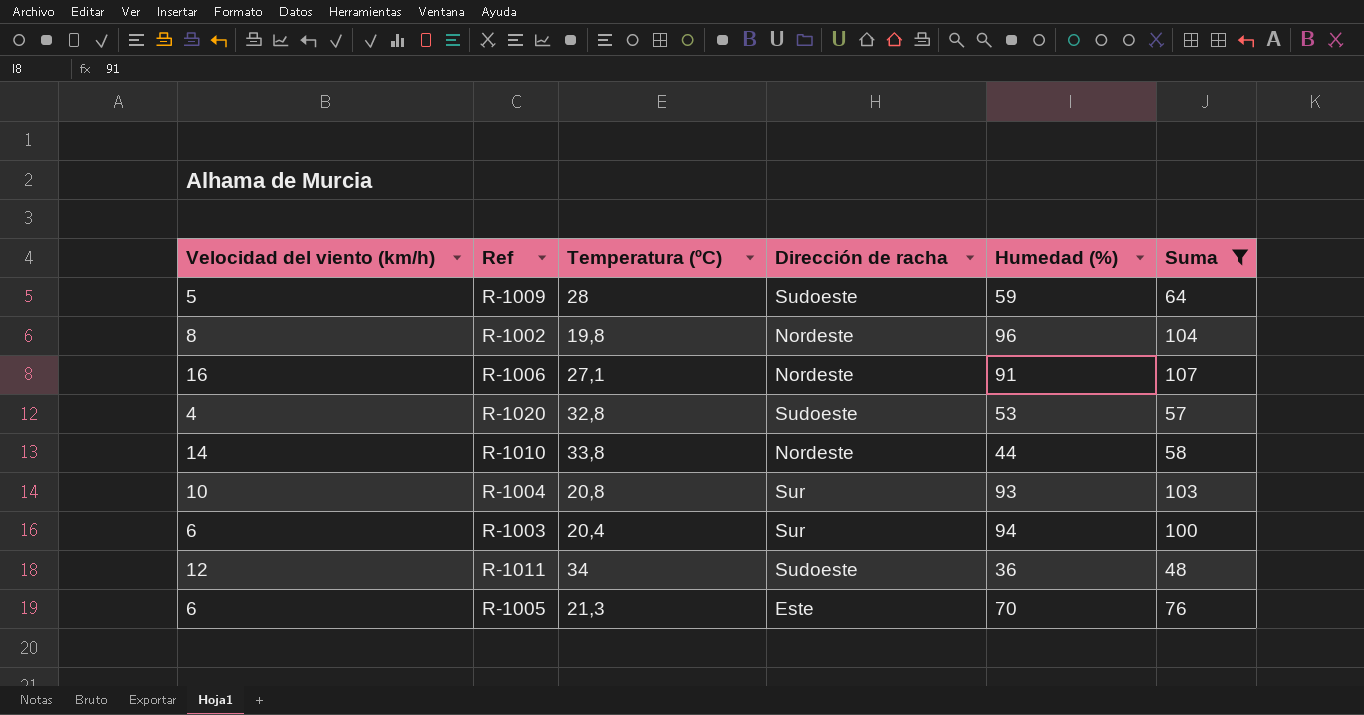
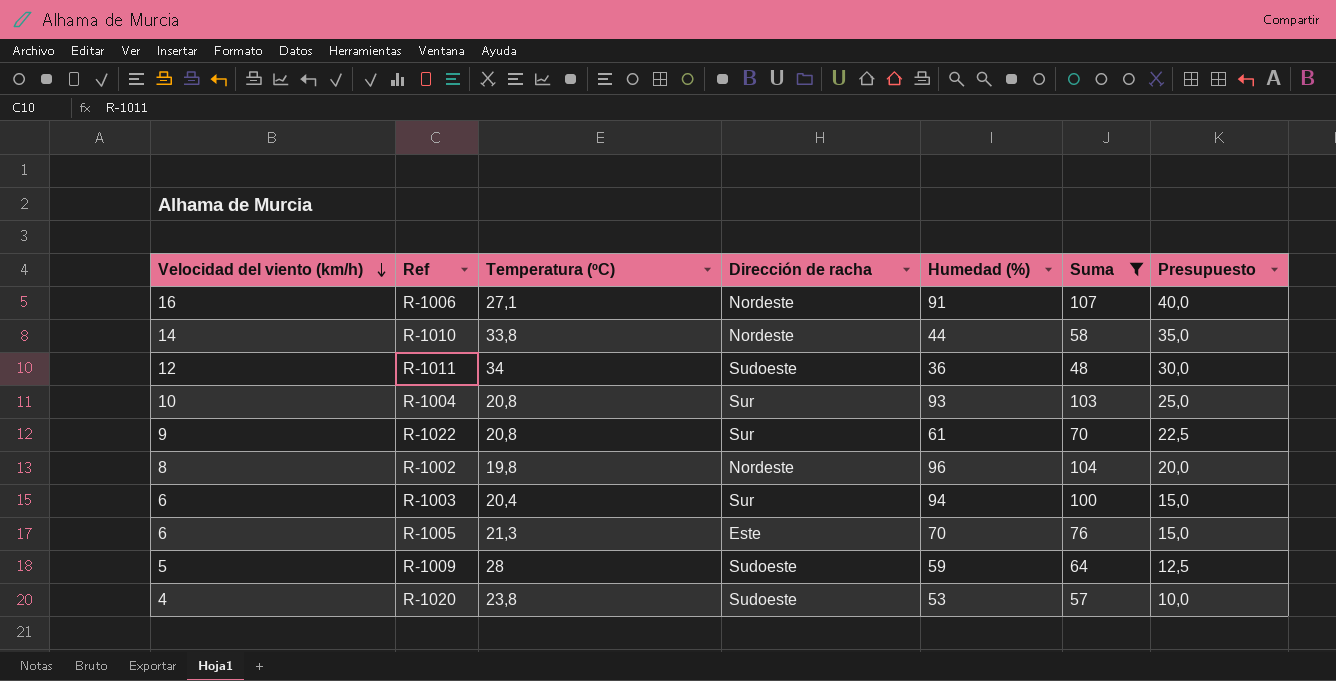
row order: none -> Velocidad del viento (km/h) descending
column Presupuesto | formula: none -> [Velocidad del viento (km/h)] * 2,5
row R-1022: none -> 9 | 20,8 | Sur | 61 | 70 | 22,5
R-1020 | Temperatura (ºC): 32,8 -> 23,8

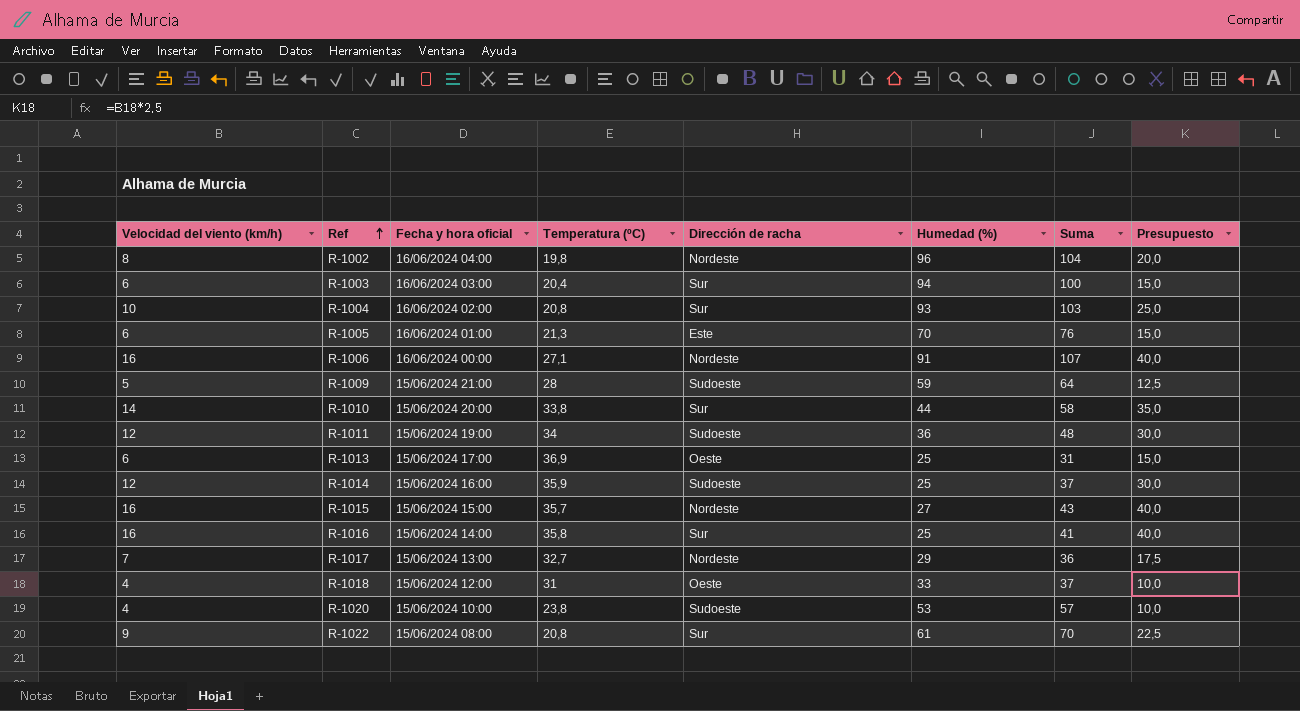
filter: Suma >= 48 -> none
row order: Velocidad del viento (km/h) descending -> Ref ascending
column Fecha y hora oficial | position: none -> 3
R-1010 | Dirección de racha: Nordeste -> Sur

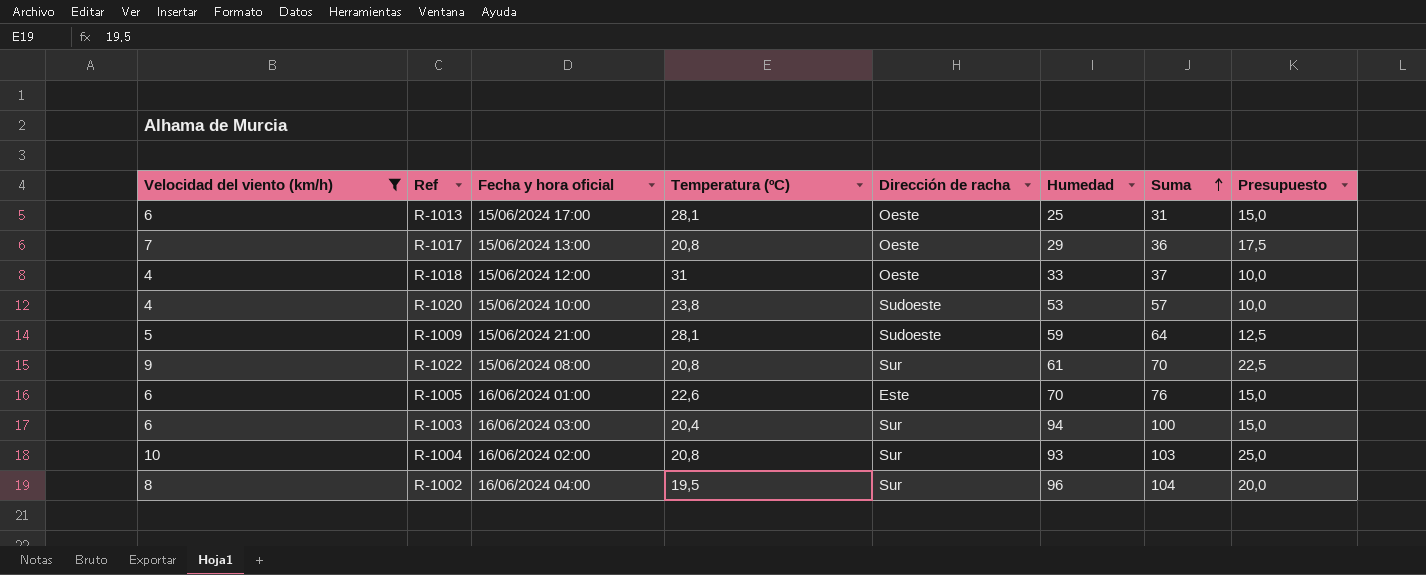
filter: none -> Velocidad del viento (km/h) <= 10
row order: Ref ascending -> Suma ascending
column name: Humedad (%) -> Humedad
R-1013 | Temperatura (ºC): 36,9 -> 28,1
R-1017 | Temperatura (ºC): 32,7 -> 20,8
R-1017 | Dirección de racha: Nordeste -> Oeste
R-1009 | Temperatura (ºC): 28 -> 28,1
R-1005 | Temperatura (ºC): 21,3 -> 22,6
R-1002 | Temperatura (ºC): 19,8 -> 19,5
R-1002 | Dirección de racha: Nordeste -> Sur

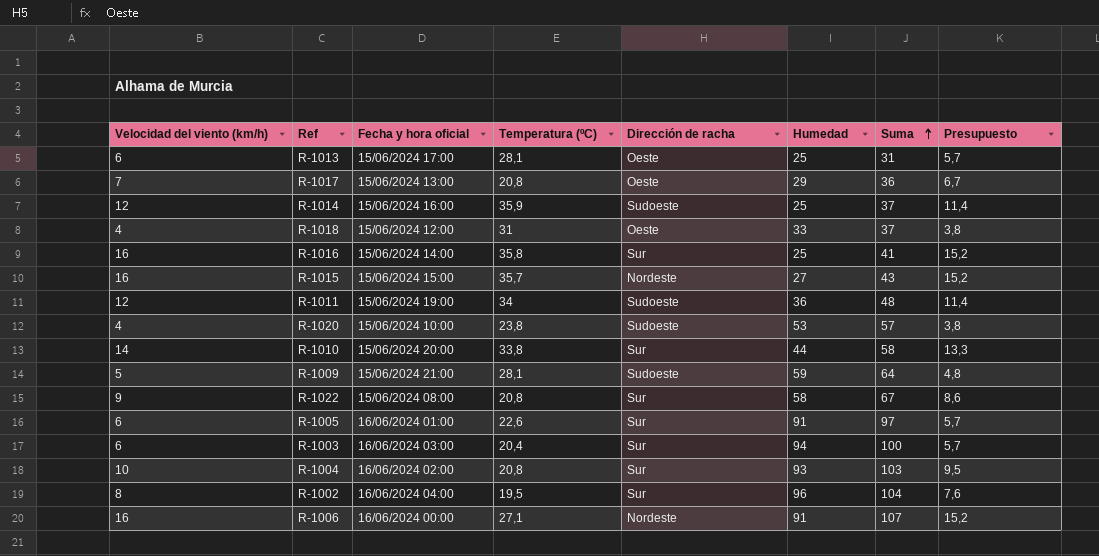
filter: Velocidad del viento (km/h) <= 10 -> none
column Presupuesto | formula: [Velocidad del viento (km/h)] * 2,5 -> [Velocidad del viento (km/h)] * 0,95
R-1022 | Humedad: 61 -> 58
R-1022 | Suma: 70 -> 67
R-1005 | Dirección de racha: Este -> Sur
R-1005 | Humedad: 70 -> 91
R-1005 | Suma: 76 -> 97

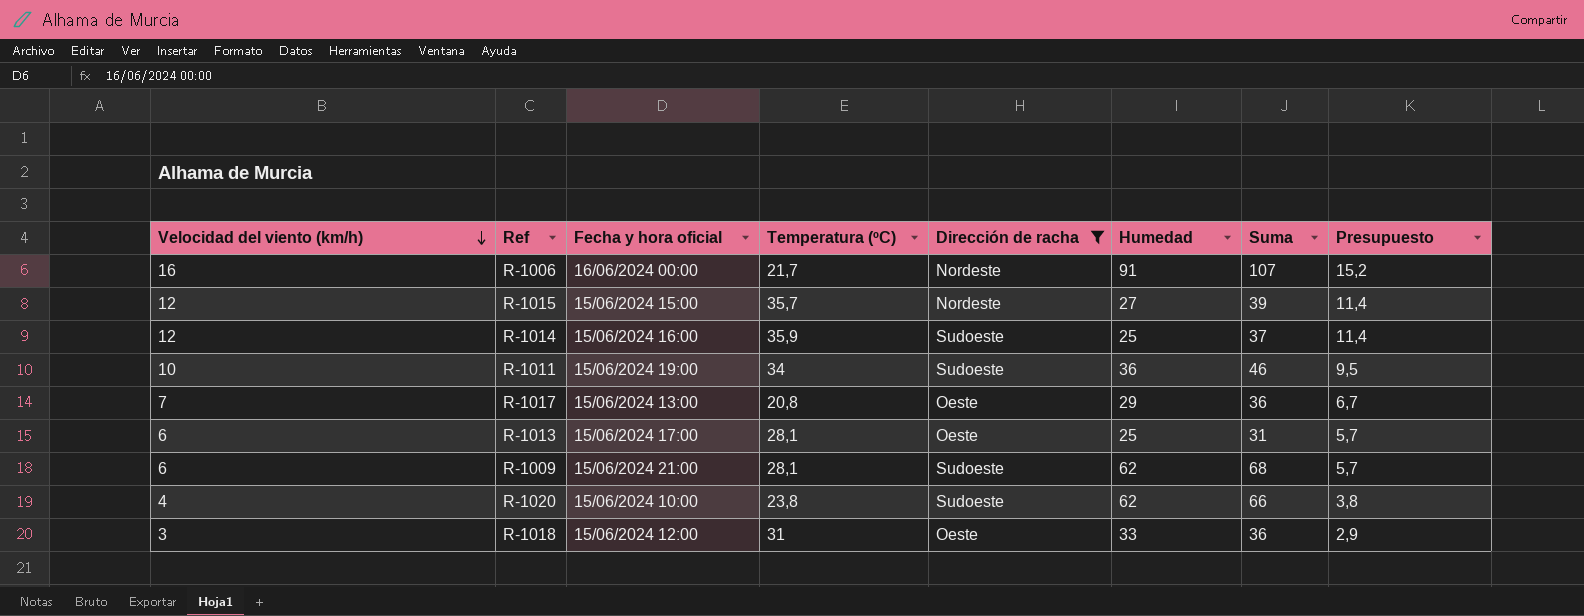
filter: none -> Dirección de racha != Sur
row order: Suma ascending -> Velocidad del viento (km/h) descending
R-1006 | Temperatura (ºC): 27,1 -> 21,7
R-1015 | Velocidad del viento (km/h): 16 -> 12
R-1015 | Suma: 43 -> 39
R-1015 | Presupuesto: 15,2 -> 11,4
R-1011 | Velocidad del viento (km/h): 12 -> 10
R-1011 | Suma: 48 -> 46
R-1011 | Presupuesto: 11,4 -> 9,5
R-1009 | Velocidad del viento (km/h): 5 -> 6
R-1009 | Humedad: 59 -> 62
R-1009 | Suma: 64 -> 68
R-1009 | Presupuesto: 4,8 -> 5,7
R-1020 | Humedad: 53 -> 62
R-1020 | Suma: 57 -> 66
R-1018 | Velocidad del viento (km/h): 4 -> 3
R-1018 | Suma: 37 -> 36
R-1018 | Presupuesto: 3,8 -> 2,9

